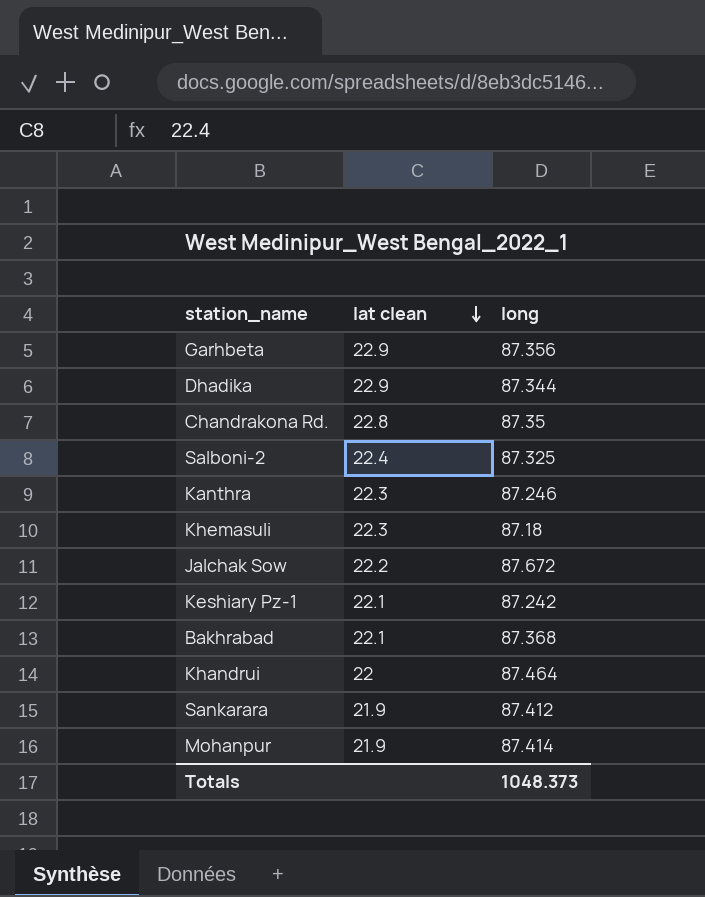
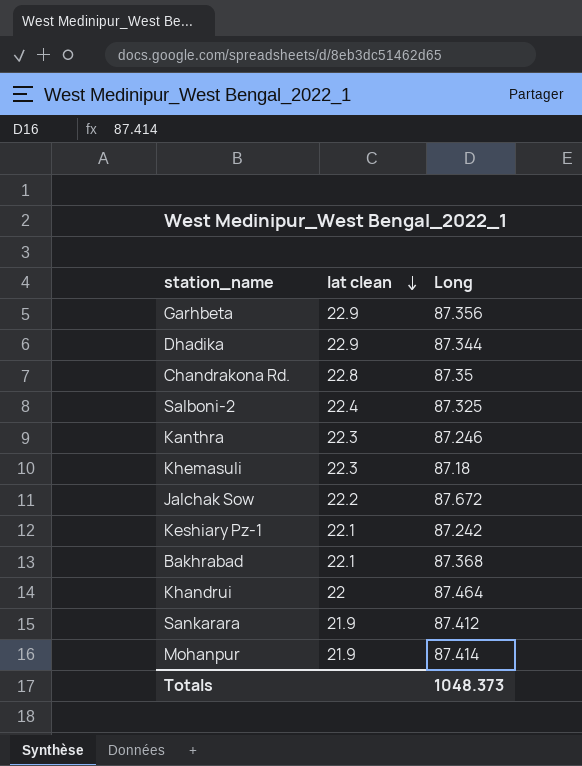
column name: long -> Long

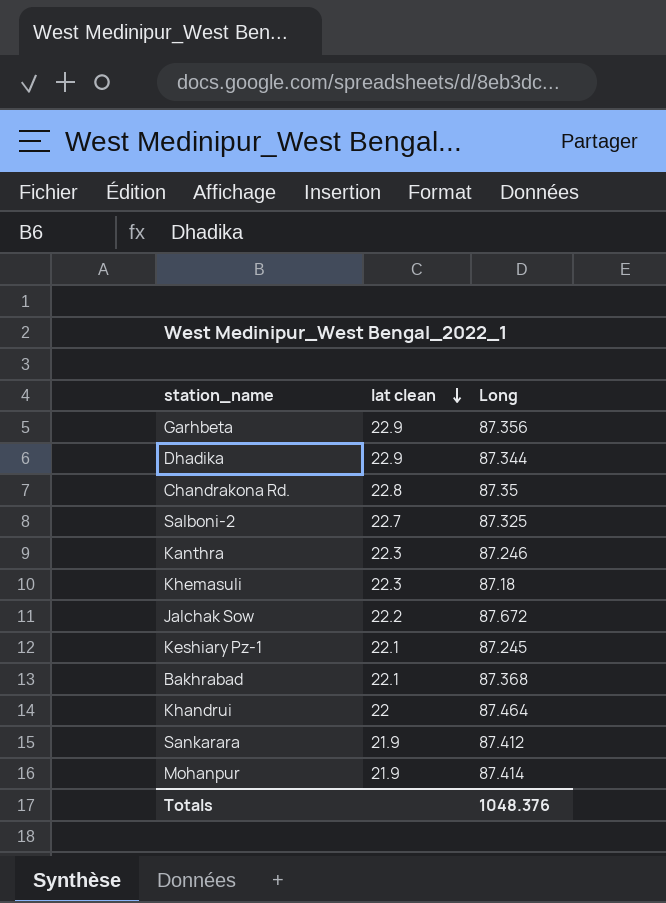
Salboni-2 | lat clean: 22.4 -> 22.7
Keshiary Pz-1 | Long: 87.242 -> 87.245
Totals | Long: 1048.373 -> 1048.376

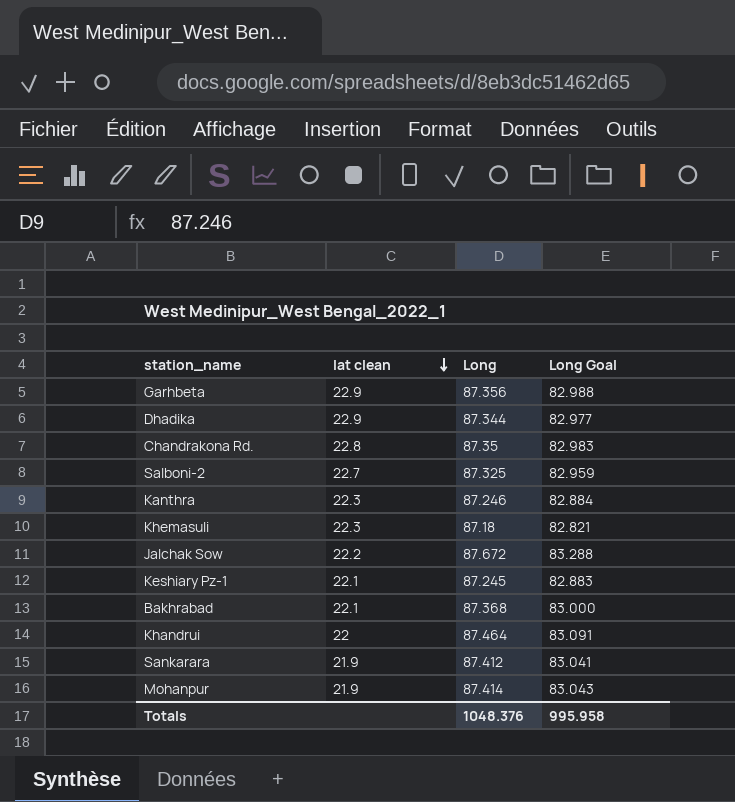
column Long Goal | formula: none -> [Long] * 0.95

